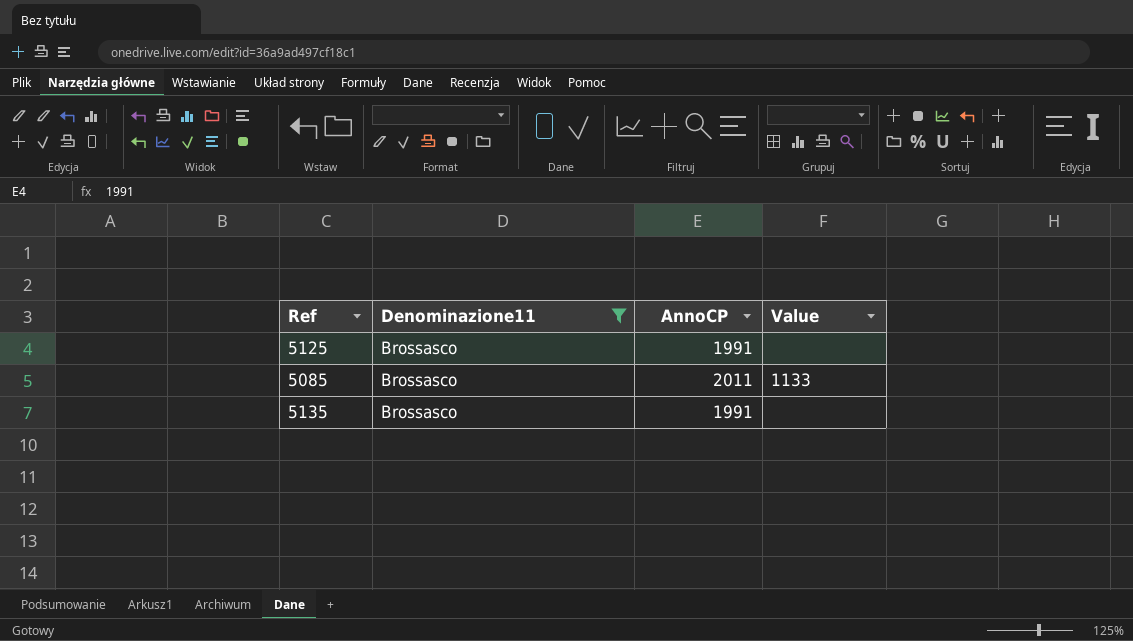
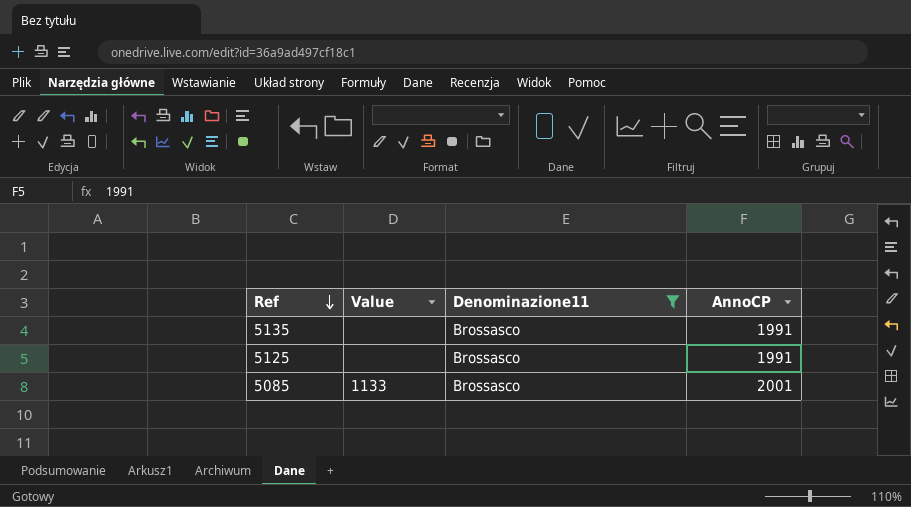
row order: none -> Ref descending
column Value | position: 4 -> 2
5085 | AnnoCP: 2011 -> 2001

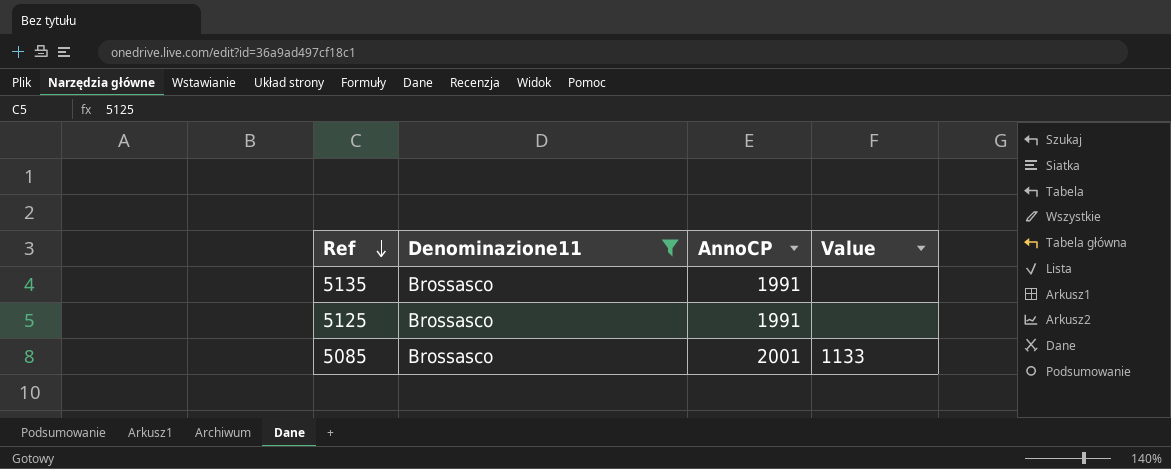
column Value | position: 2 -> 4

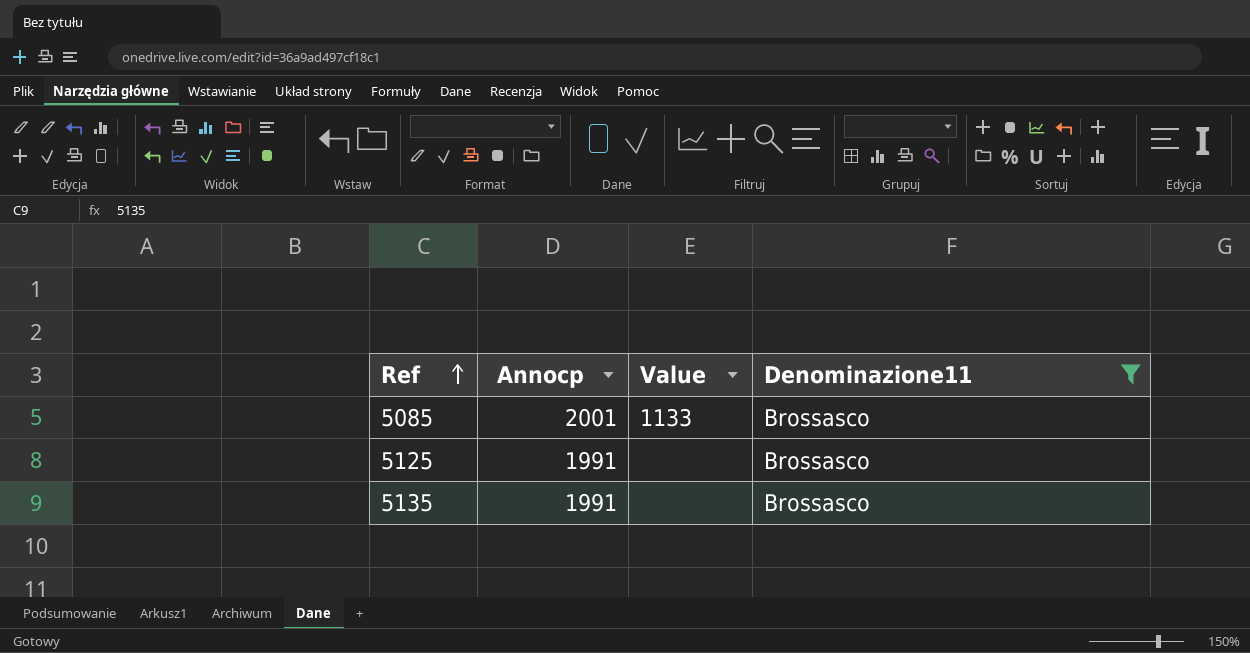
row order: Ref descending -> Ref ascending
column name: AnnoCP -> Annocp
column Denominazione11 | position: 2 -> 4

